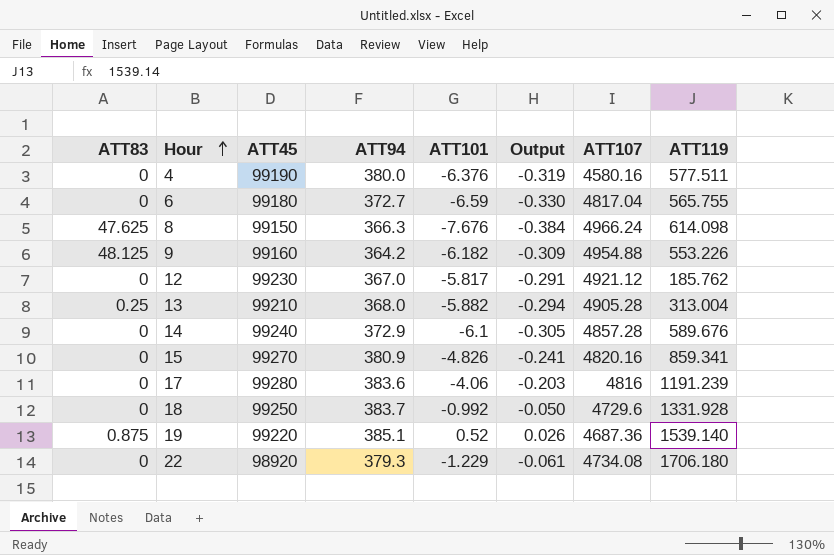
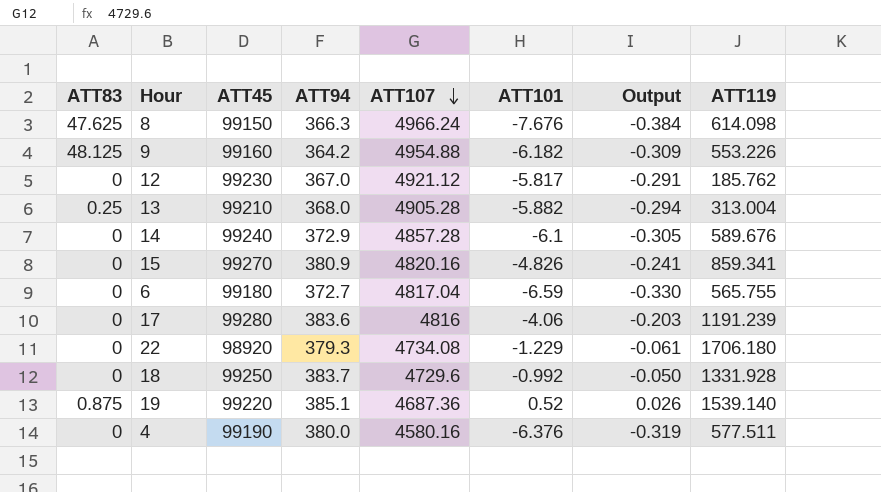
row order: Hour ascending -> ATT107 descending
column ATT107 | position: 7 -> 5

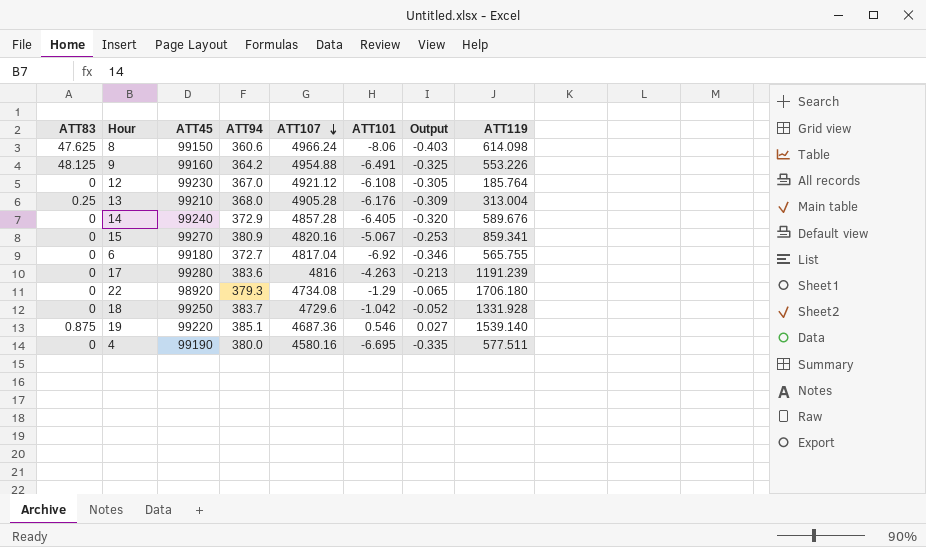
8 | ATT94: 366.3 -> 360.6
8 | ATT101: -7.676 -> -8.06
8 | Output: -0.384 -> -0.403
9 | ATT101: -6.182 -> -6.491
9 | Output: -0.309 -> -0.325
12 | ATT101: -5.817 -> -6.108
12 | Output: -0.291 -> -0.305
12 | ATT119: 185.762 -> 185.764
13 | ATT101: -5.882 -> -6.176
13 | Output: -0.294 -> -0.309
14 | ATT101: -6.1 -> -6.405
14 | Output: -0.305 -> -0.320
15 | ATT101: -4.826 -> -5.067
15 | Output: -0.241 -> -0.253
6 | ATT101: -6.59 -> -6.92
6 | Output: -0.330 -> -0.346
17 | ATT101: -4.06 -> -4.263
17 | Output: -0.203 -> -0.213
22 | ATT101: -1.229 -> -1.29
22 | Output: -0.061 -> -0.065
18 | ATT101: -0.992 -> -1.042
18 | Output: -0.050 -> -0.052
19 | ATT101: 0.52 -> 0.546
19 | Output: 0.026 -> 0.027
4 | ATT101: -6.376 -> -6.695
4 | Output: -0.319 -> -0.335

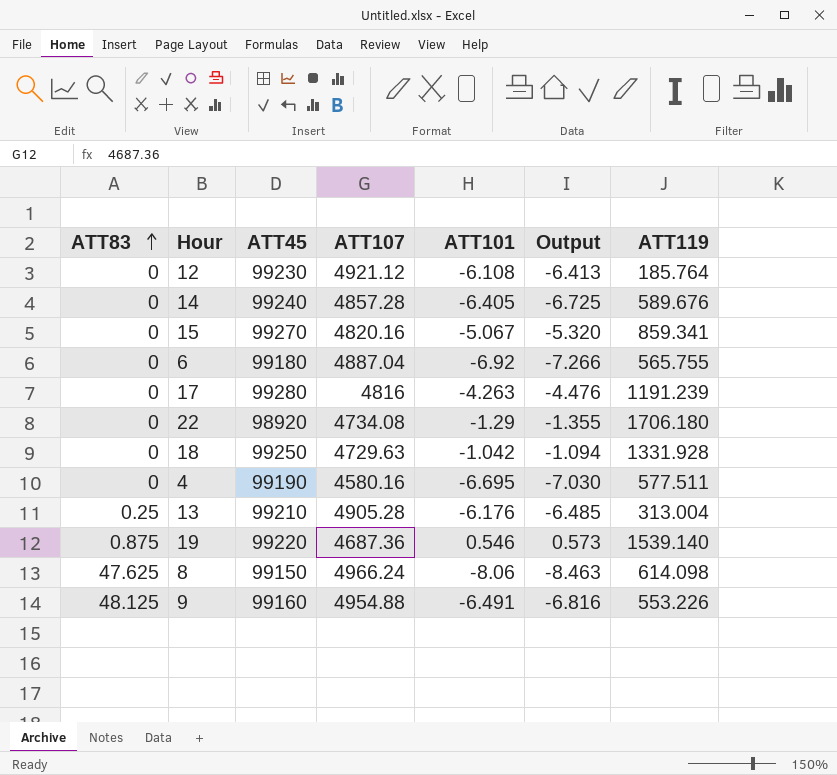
row order: ATT107 descending -> ATT83 ascending
column ATT94 | position: 4 -> none
column Output | formula: [ATT101] * 0.05 -> [ATT101] * 1.05
6 | ATT107: 4817.04 -> 4887.04
18 | ATT107: 4729.6 -> 4729.63

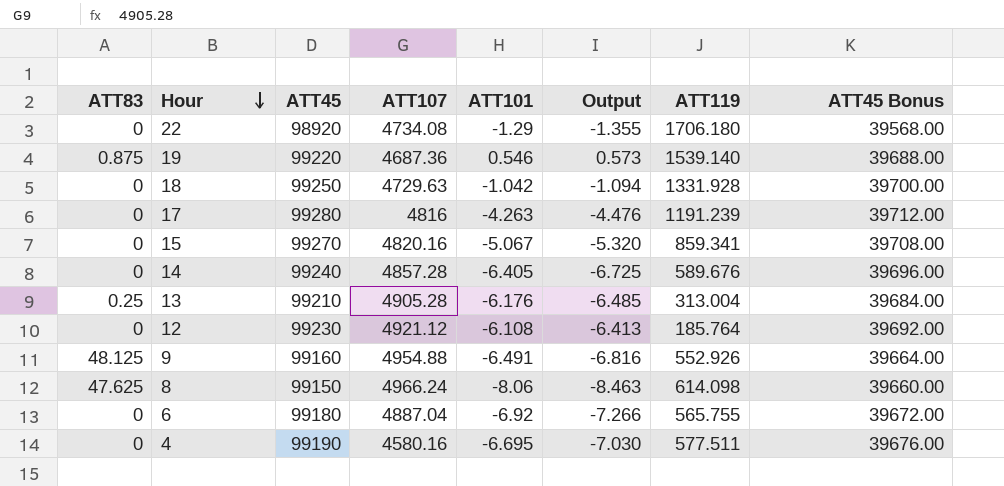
row order: ATT83 ascending -> Hour descending
column ATT45 Bonus | formula: none -> [ATT45] * 0.4
9 | ATT119: 553.226 -> 552.926

